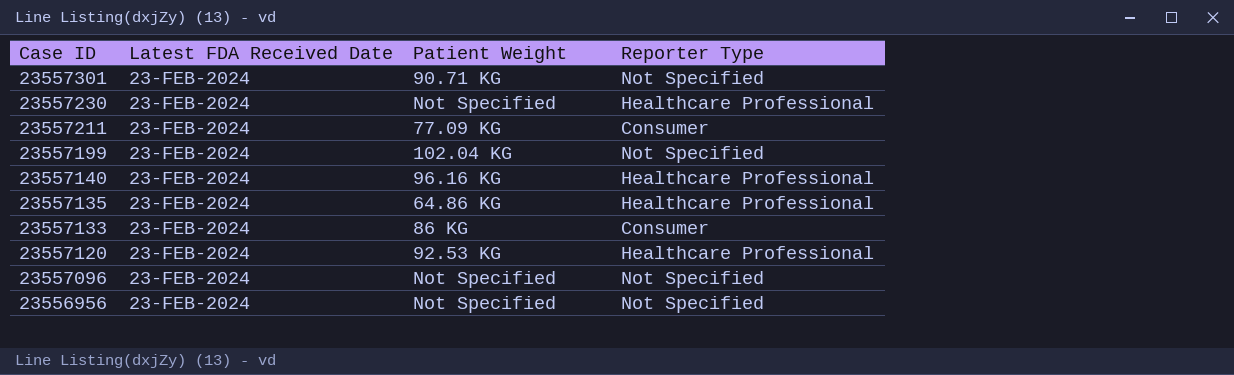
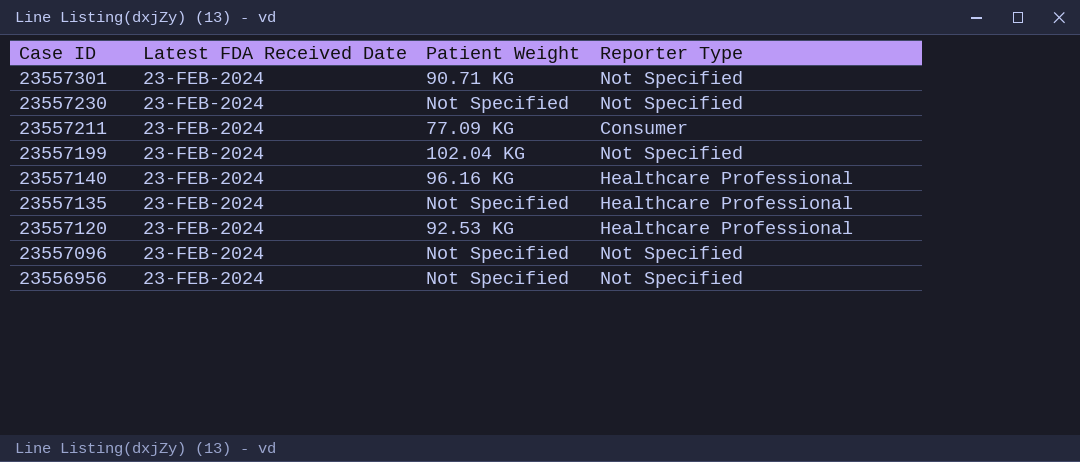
row 23557133: 23-FEB-2024 | 86 KG | Consumer -> none
23557230 | Reporter Type: Healthcare Professional -> Not Specified
23557135 | Patient Weight: 64.86 KG -> Not Specified

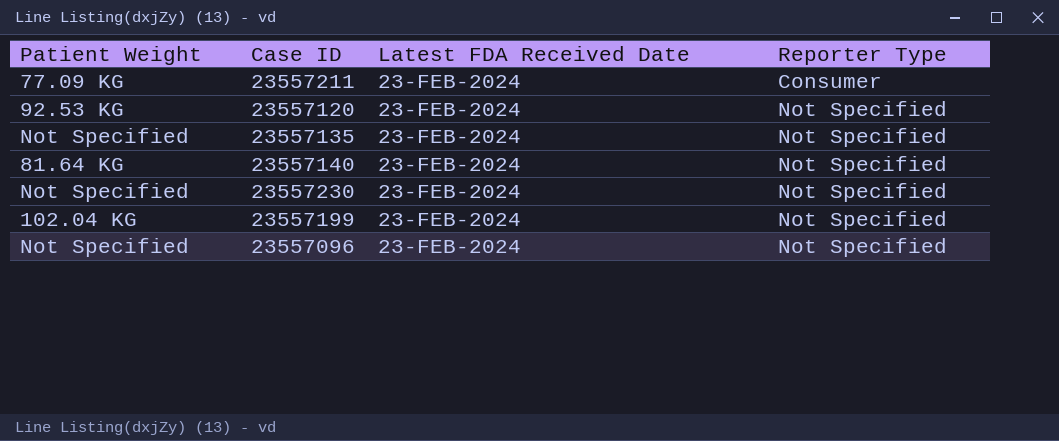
row order: Case ID descending -> Reporter Type ascending
column Patient Weight | position: 3 -> 1
row 23557301: 23-FEB-2024 | 90.71 KG | Not Specified -> none
row 23556956: 23-FEB-2024 | Not Specified | Not Specified -> none
23557120 | Reporter Type: Healthcare Professional -> Not Specified
23557135 | Reporter Type: Healthcare Professional -> Not Specified
23557140 | Patient Weight: 96.16 KG -> 81.64 KG
23557140 | Reporter Type: Healthcare Professional -> Not Specified

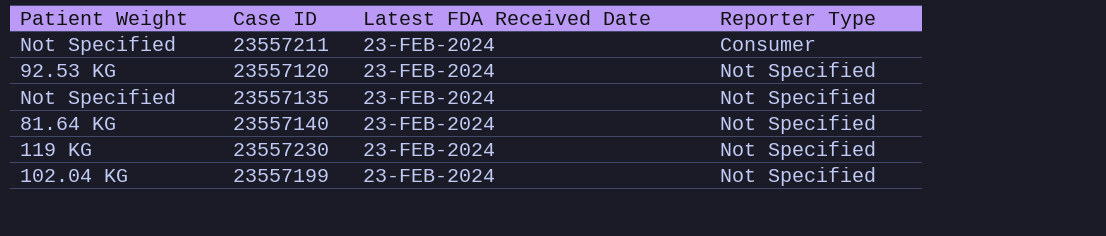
row 23557096: Not Specified | 23-FEB-2024 | Not Specified -> none
23557211 | Patient Weight: 77.09 KG -> Not Specified
23557230 | Patient Weight: Not Specified -> 119 KG

